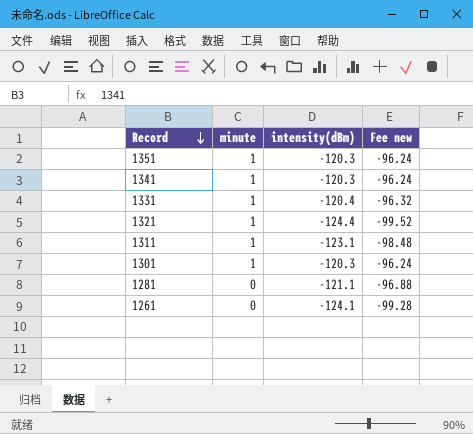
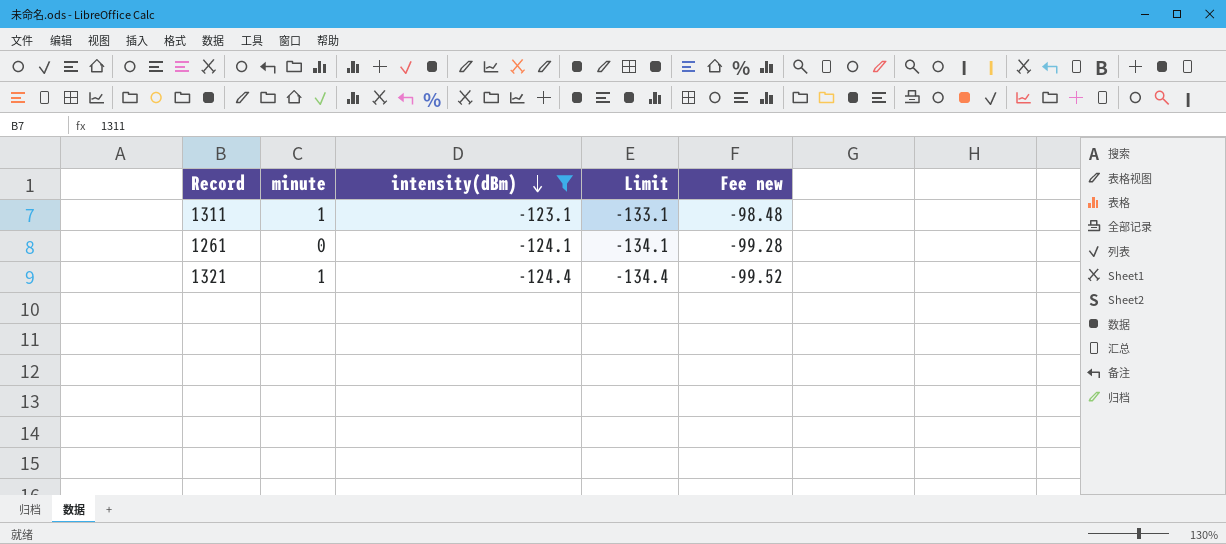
filter: none -> intensity(dBm) <= -123.1
row order: Record descending -> intensity(dBm) descending
column Limit | formula: none -> [intensity(dBm)] - 10

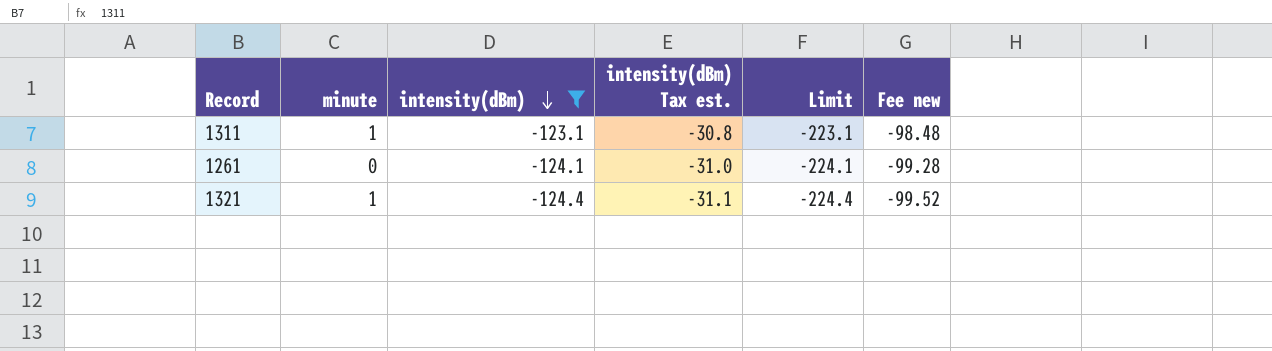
column intensity(dBm) Tax est. | formula: none -> [intensity(dBm)] * 0.25
column Limit | formula: [intensity(dBm)] - 10 -> [intensity(dBm)] - 100

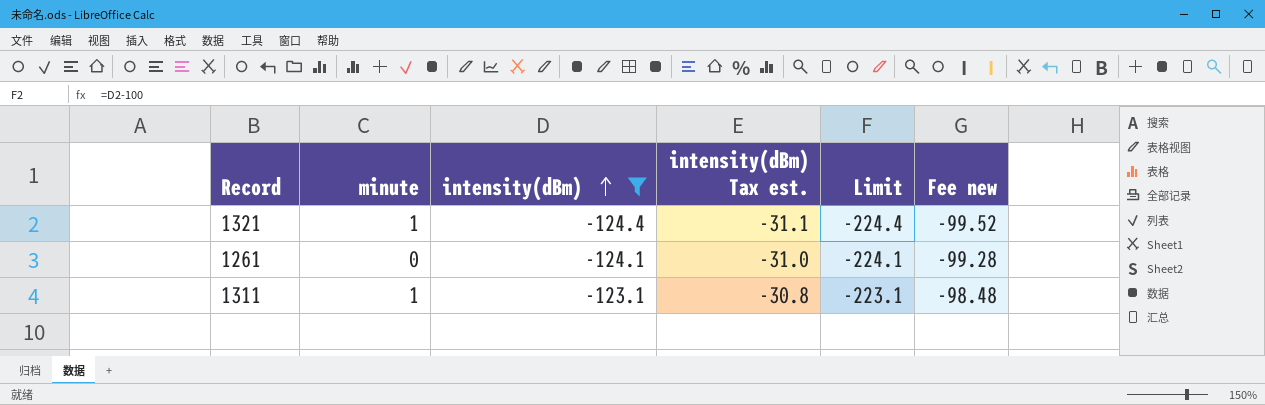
row order: intensity(dBm) descending -> intensity(dBm) ascending

